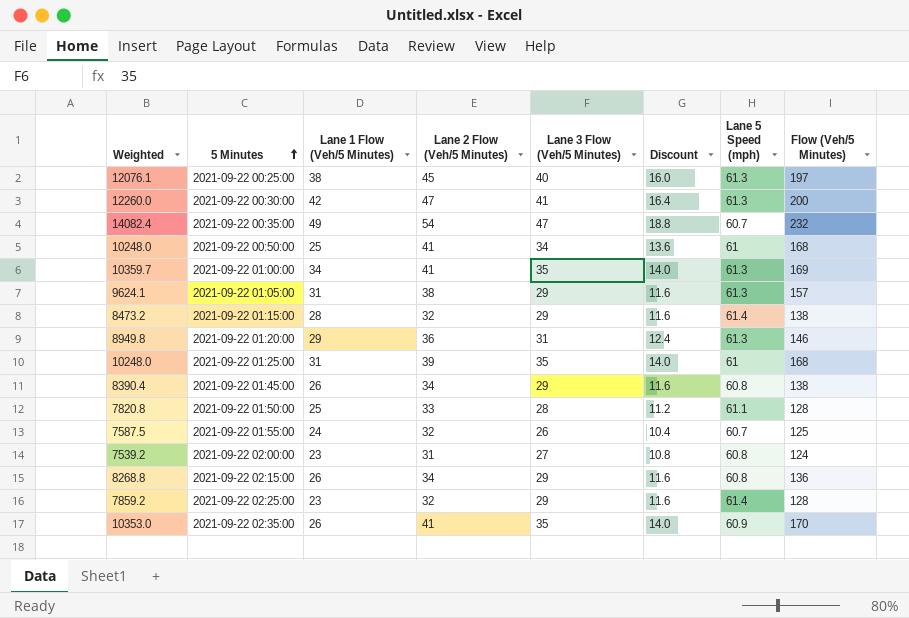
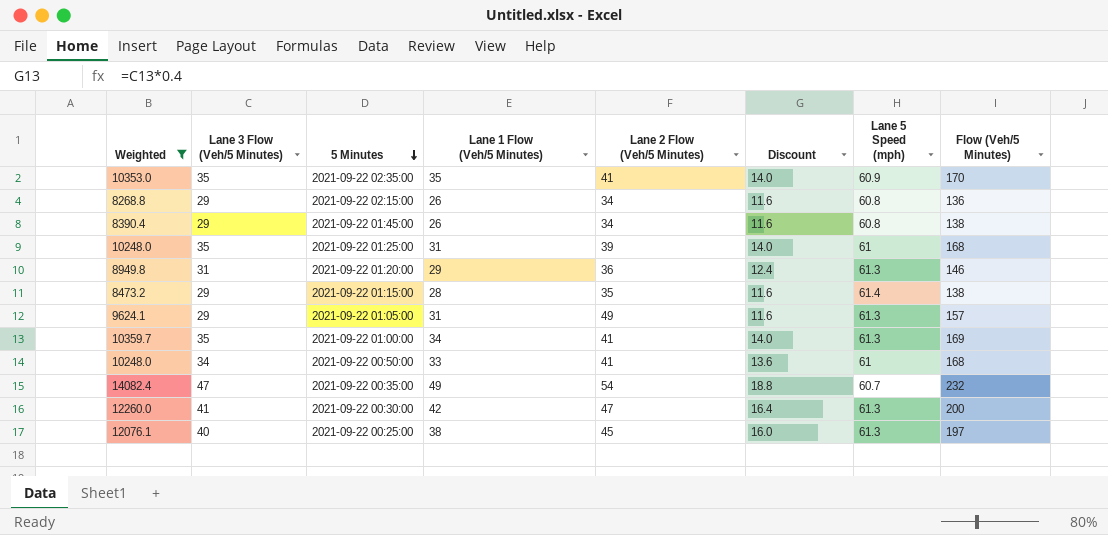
filter: none -> Weighted >= 8268.8
row order: 5 Minutes ascending -> 5 Minutes descending
column Lane 3 Flow (Veh/5 Minutes) | position: 5 -> 2
2021-09-22 02:35:00 | Lane 1 Flow (Veh/5 Minutes): 26 -> 35
2021-09-22 01:15:00 | Lane 2 Flow (Veh/5 Minutes): 32 -> 35
2021-09-22 01:05:00 | Lane 2 Flow (Veh/5 Minutes): 38 -> 49
2021-09-22 00:50:00 | Lane 1 Flow (Veh/5 Minutes): 25 -> 33

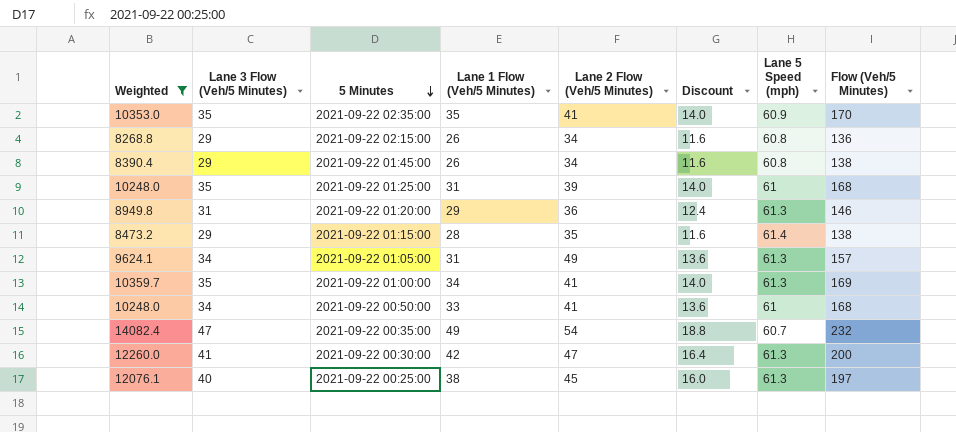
2021-09-22 01:05:00 | Lane 3 Flow (Veh/5 Minutes): 29 -> 34
2021-09-22 01:05:00 | Discount: 11.6 -> 13.6

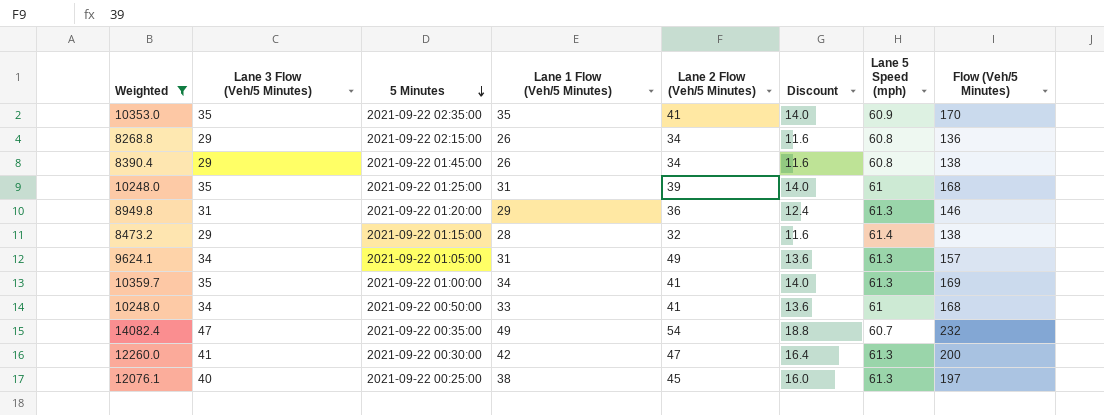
2021-09-22 01:15:00 | Lane 2 Flow (Veh/5 Minutes): 35 -> 32

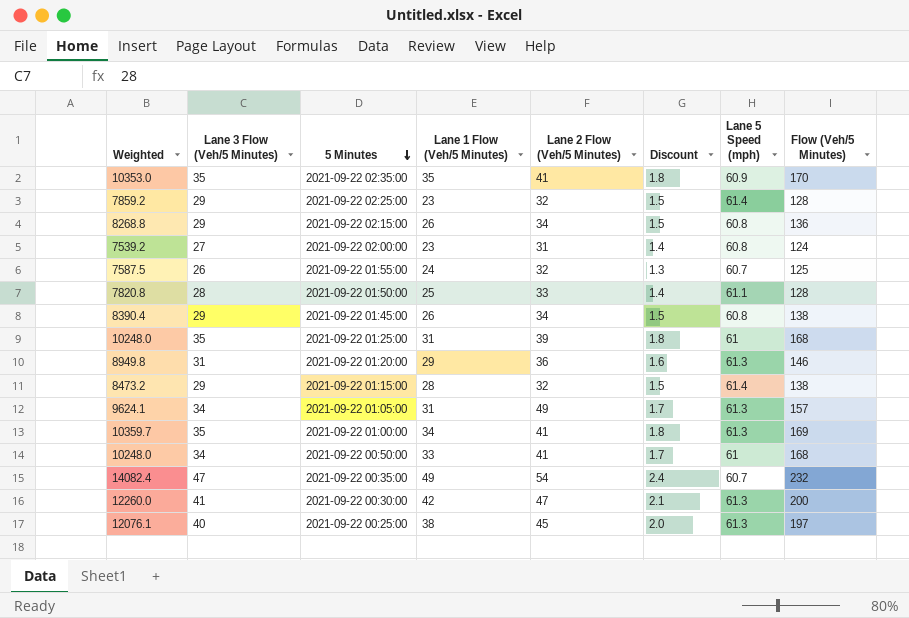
filter: Weighted >= 8268.8 -> none
column Discount | formula: [Lane 3 Flow (Veh/5 Minutes)] * 0.4 -> [Lane 3 Flow (Veh/5 Minutes)] * 0.05

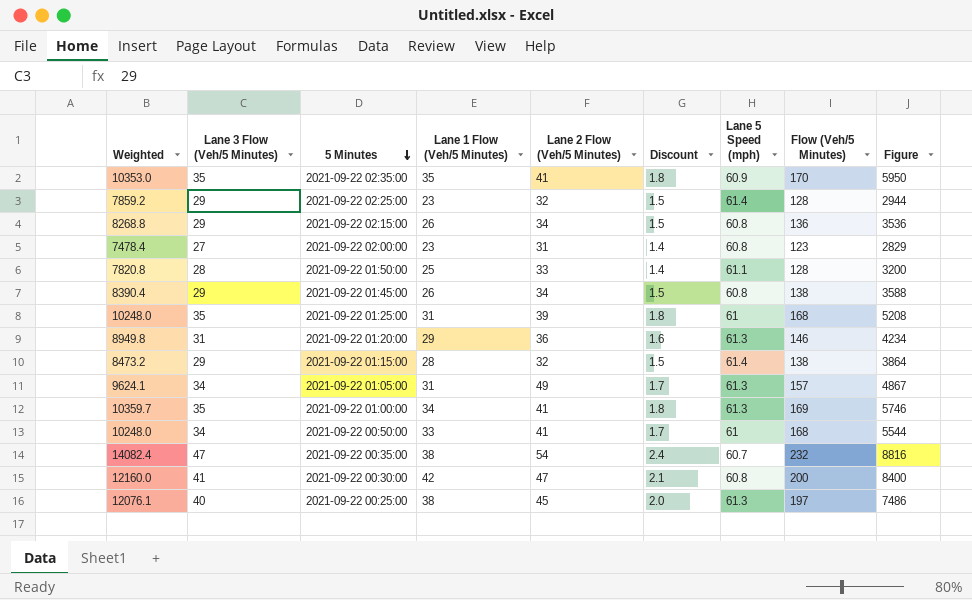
column Figure | formula: none -> [Lane 1 Flow (Veh/5 Minutes)] * [Flow (Veh/5 Minutes)]
row 2021-09-22 01:55:00: 7587.5 | 26 | 24 | 32 | 1.3 | 60.7 | 125 -> none
2021-09-22 02:00:00 | Weighted: 7539.2 -> 7478.4
2021-09-22 02:00:00 | Flow (Veh/5 Minutes): 124 -> 123
2021-09-22 00:35:00 | Lane 1 Flow (Veh/5 Minutes): 49 -> 38
2021-09-22 00:30:00 | Weighted: 12260.0 -> 12160.0
2021-09-22 00:30:00 | Lane 5 Speed (mph): 61.3 -> 60.8

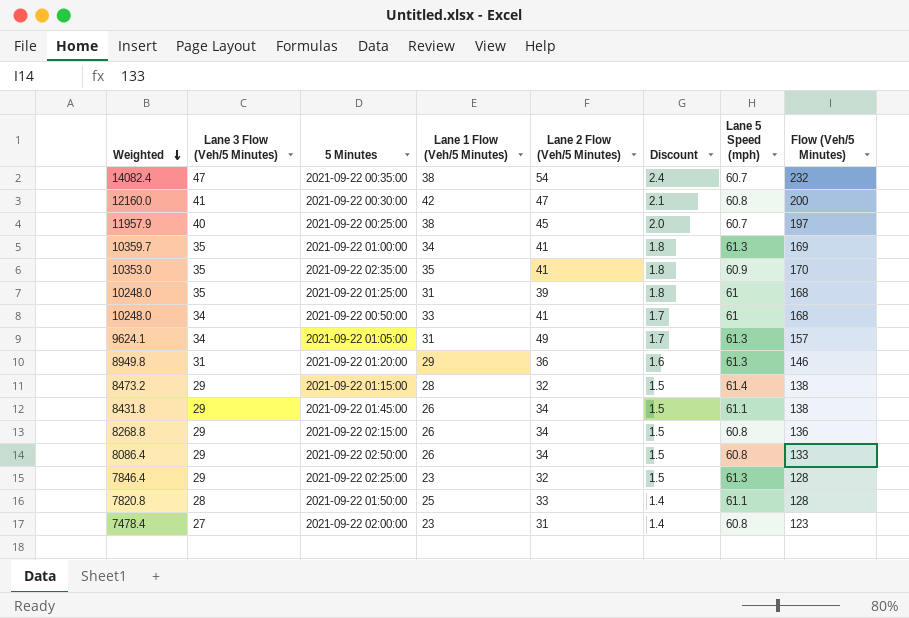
row order: 5 Minutes descending -> Weighted descending
column Figure | formula: [Lane 1 Flow (Veh/5 Minutes)] * [Flow (Veh/5 Minutes)] -> none
2021-09-22 00:25:00 | Weighted: 12076.1 -> 11957.9
2021-09-22 00:25:00 | Lane 5 Speed (mph): 61.3 -> 60.7
2021-09-22 01:45:00 | Weighted: 8390.4 -> 8431.8
2021-09-22 01:45:00 | Lane 5 Speed (mph): 60.8 -> 61.1
row 2021-09-22 02:50:00: none -> 8086.4 | 29 | 26 | 34 | 1.5 | 60.8 | 133
2021-09-22 02:25:00 | Weighted: 7859.2 -> 7846.4
2021-09-22 02:25:00 | Lane 5 Speed (mph): 61.4 -> 61.3

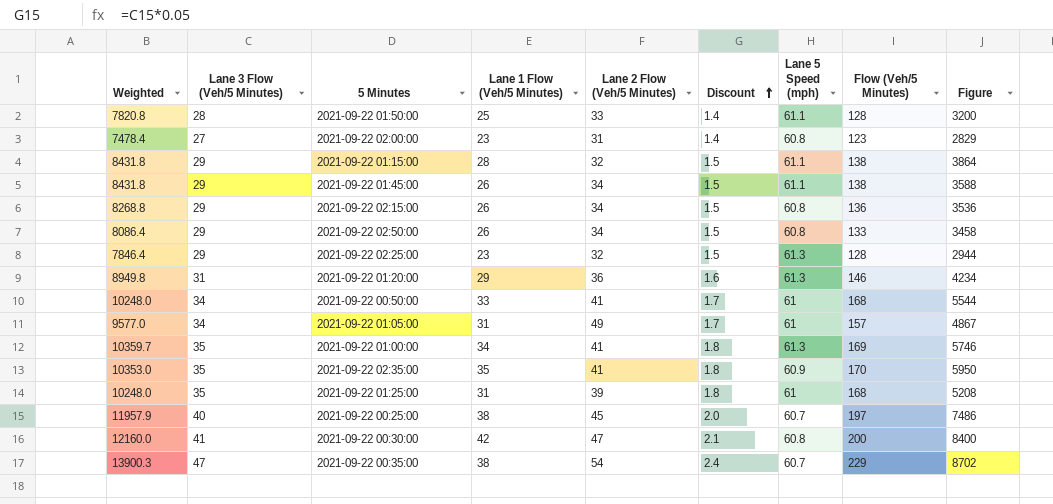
row order: Weighted descending -> Discount ascending
column Figure | formula: none -> [Lane 1 Flow (Veh/5 Minutes)] * [Flow (Veh/5 Minutes)]
2021-09-22 01:15:00 | Weighted: 8473.2 -> 8431.8
2021-09-22 01:15:00 | Lane 5 Speed (mph): 61.4 -> 61.1
2021-09-22 01:05:00 | Weighted: 9624.1 -> 9577.0
2021-09-22 01:05:00 | Lane 5 Speed (mph): 61.3 -> 61
2021-09-22 00:35:00 | Weighted: 14082.4 -> 13900.3
2021-09-22 00:35:00 | Flow (Veh/5 Minutes): 232 -> 229

